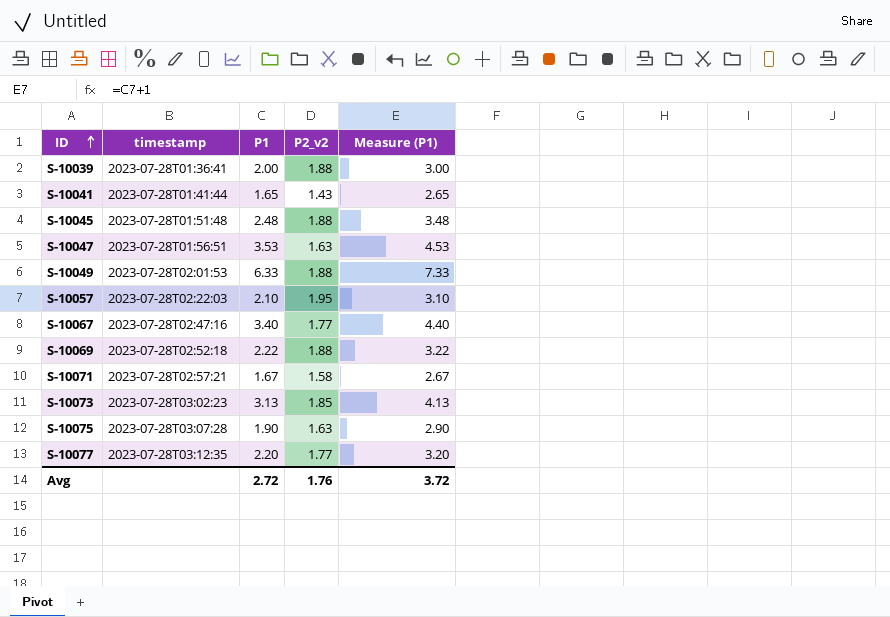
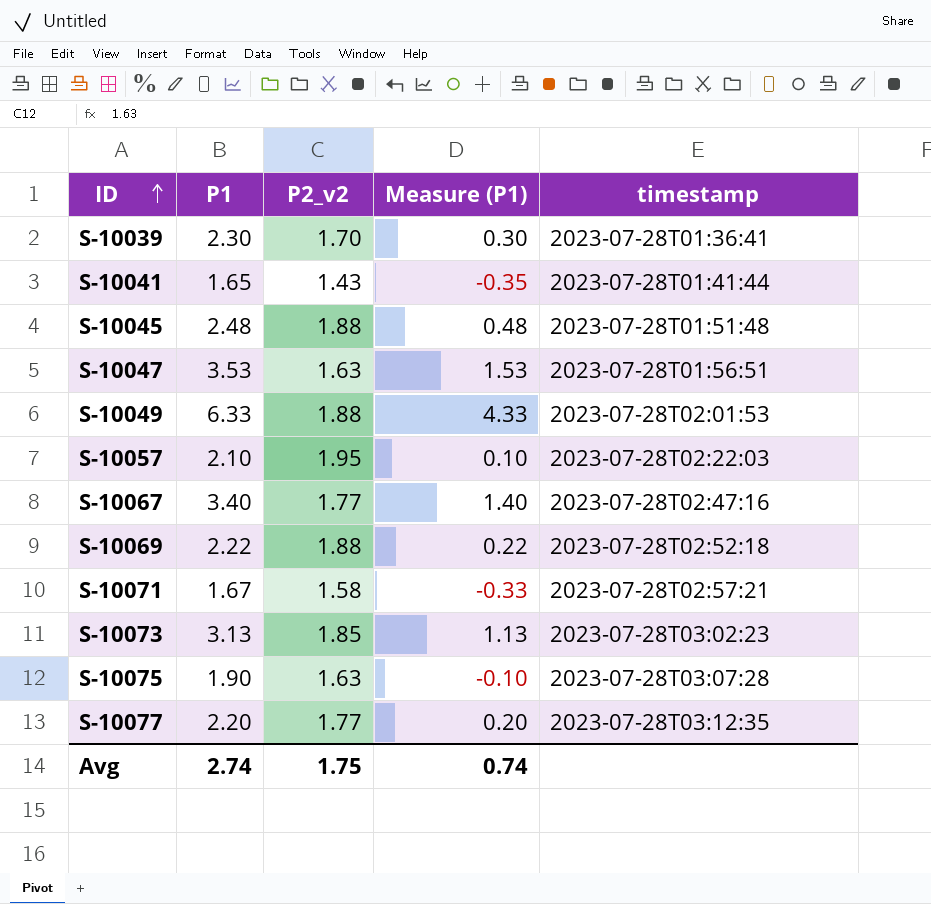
column Measure (P1) | formula: [P1] + 1 -> [P1] - 2
column timestamp | position: 2 -> 5
S-10039 | P1: 2.00 -> 2.30
S-10039 | P2_v2: 1.88 -> 1.70
Avg | P1: 2.72 -> 2.74
Avg | P2_v2: 1.76 -> 1.75
Avg | Measure (P1): 3.72 -> 0.74

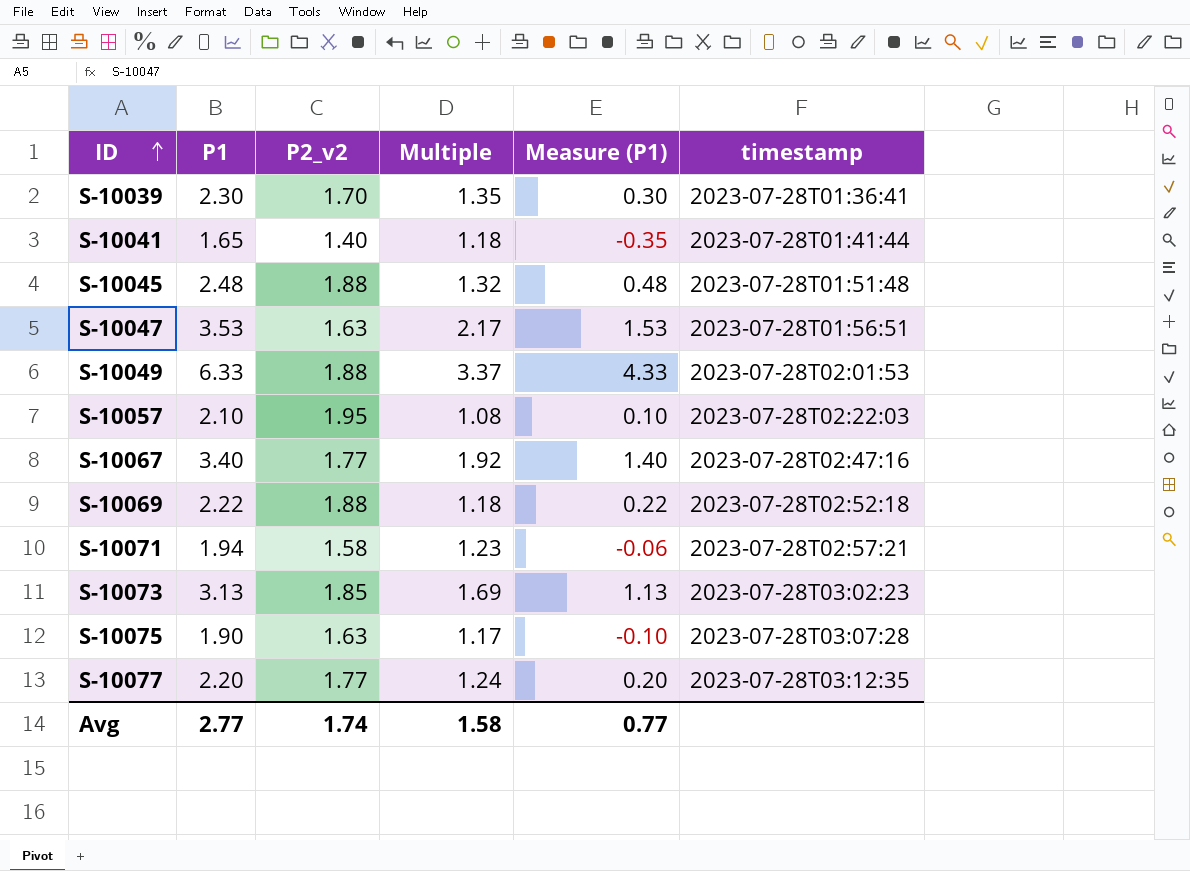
column Multiple | formula: none -> [P1] / [P2_v2]
S-10041 | P2_v2: 1.43 -> 1.40
S-10071 | P1: 1.67 -> 1.94
S-10071 | Measure (P1): -0.33 -> -0.06
Avg | P1: 2.74 -> 2.77
Avg | P2_v2: 1.75 -> 1.74
Avg | Measure (P1): 0.74 -> 0.77

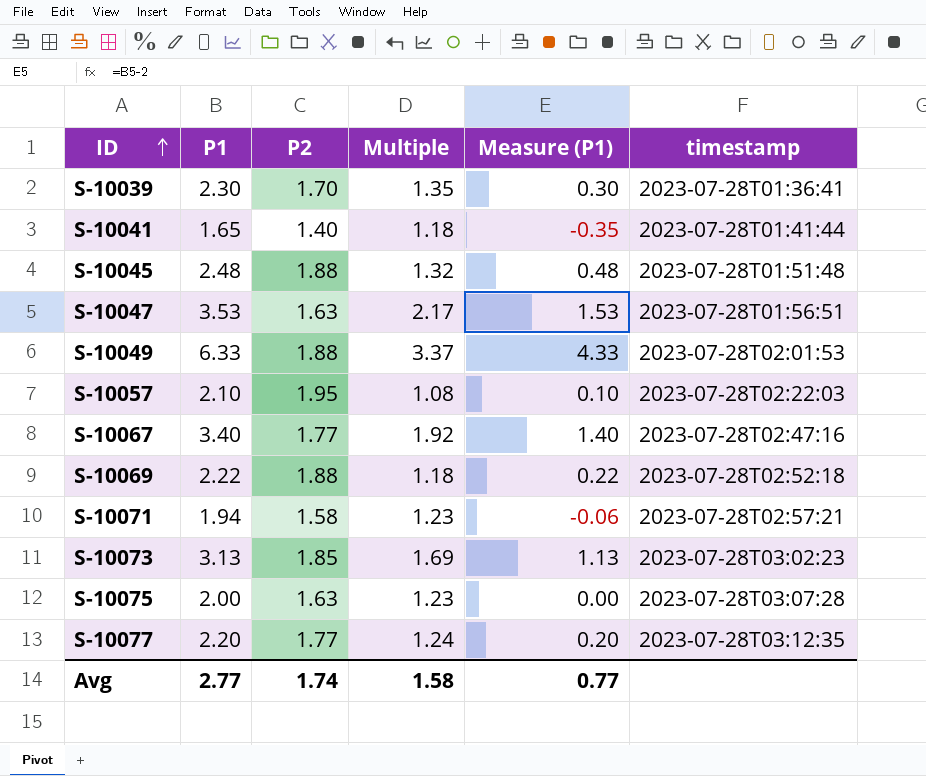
column name: P2_v2 -> P2
S-10075 | P1: 1.90 -> 2.00
S-10075 | Multiple: 1.17 -> 1.23
S-10075 | Measure (P1): -0.10 -> 0.00

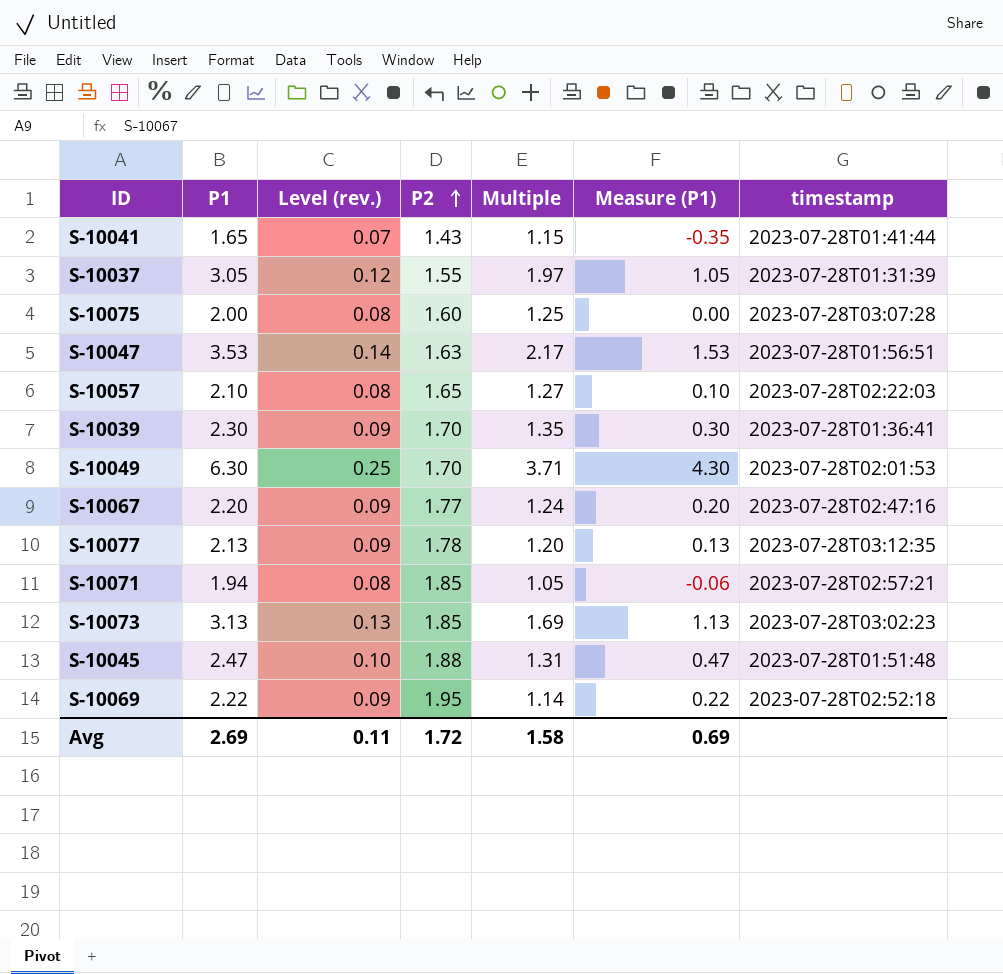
row order: ID ascending -> P2 ascending
column Level (rev.) | formula: none -> [P1] * 0.04
S-10041 | P2: 1.40 -> 1.43
S-10041 | Multiple: 1.18 -> 1.15
row S-10037: none -> 3.05 | 0.12 | 1.55 | 1.97 | 1.05 | 2023-07-28T01:31:39
S-10075 | P2: 1.63 -> 1.60
S-10075 | Multiple: 1.23 -> 1.25
S-10057 | P2: 1.95 -> 1.65
S-10057 | Multiple: 1.08 -> 1.27
S-10049 | P1: 6.33 -> 6.30
S-10049 | P2: 1.88 -> 1.70
S-10049 | Multiple: 3.37 -> 3.71
S-10049 | Measure (P1): 4.33 -> 4.30
S-10067 | P1: 3.40 -> 2.20
S-10067 | Multiple: 1.92 -> 1.24
S-10067 | Measure (P1): 1.40 -> 0.20
S-10077 | P1: 2.20 -> 2.13
S-10077 | P2: 1.77 -> 1.78
S-10077 | Multiple: 1.24 -> 1.20
S-10077 | Measure (P1): 0.20 -> 0.13
S-10071 | P2: 1.58 -> 1.85
S-10071 | Multiple: 1.23 -> 1.05
S-10045 | P1: 2.48 -> 2.47
S-10045 | Multiple: 1.32 -> 1.31
S-10045 | Measure (P1): 0.48 -> 0.47
S-10069 | P2: 1.88 -> 1.95
S-10069 | Multiple: 1.18 -> 1.14
Avg | P1: 2.77 -> 2.69
Avg | P2: 1.74 -> 1.72
Avg | Measure (P1): 0.77 -> 0.69

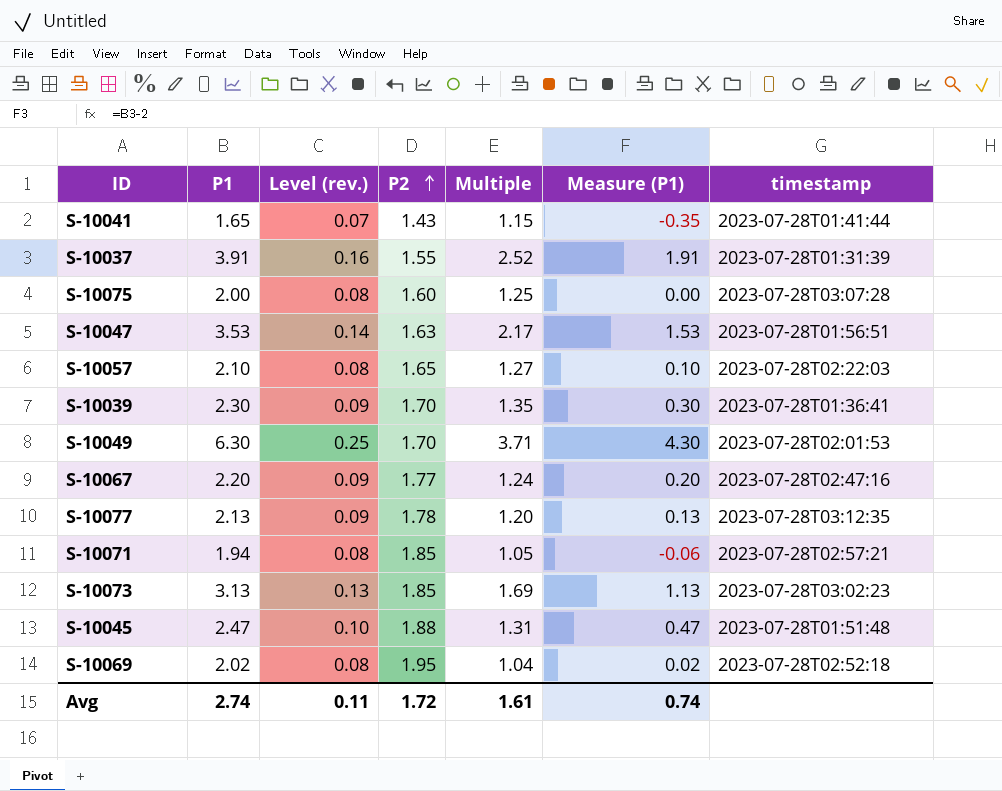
S-10037 | P1: 3.05 -> 3.91
S-10037 | Level (rev.): 0.12 -> 0.16
S-10037 | Multiple: 1.97 -> 2.52
S-10037 | Measure (P1): 1.05 -> 1.91
S-10069 | P1: 2.22 -> 2.02
S-10069 | Level (rev.): 0.09 -> 0.08
S-10069 | Multiple: 1.14 -> 1.04
S-10069 | Measure (P1): 0.22 -> 0.02
Avg | P1: 2.69 -> 2.74
Avg | Multiple: 1.58 -> 1.61
Avg | Measure (P1): 0.69 -> 0.74

